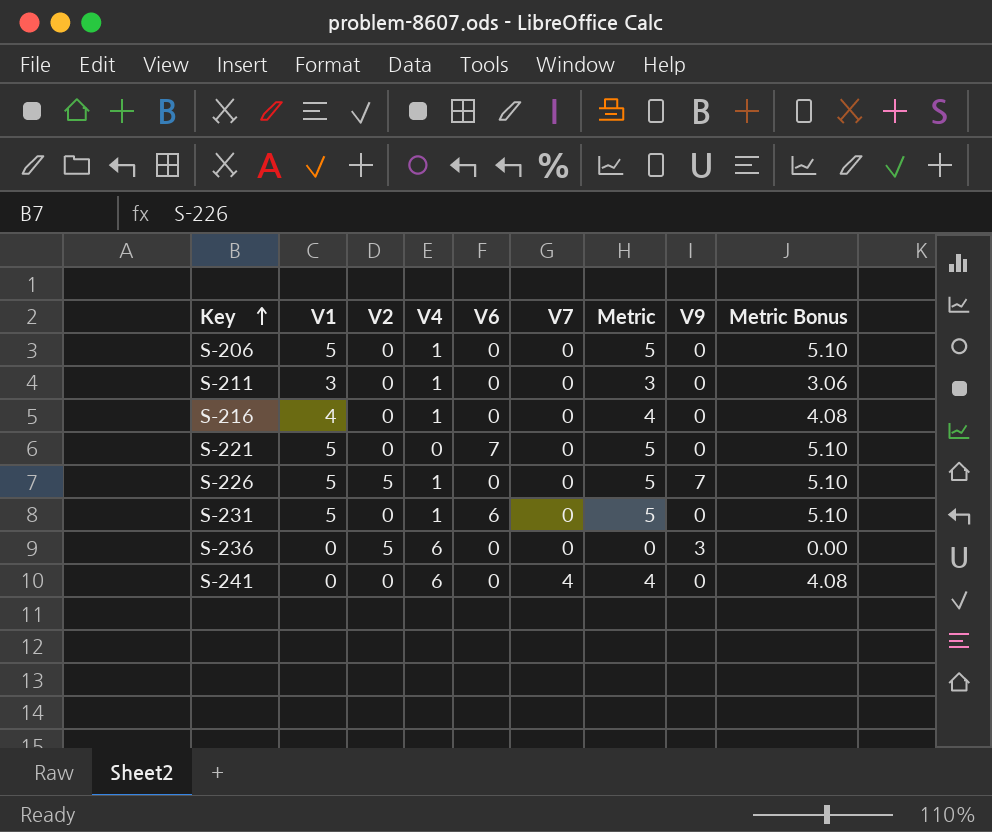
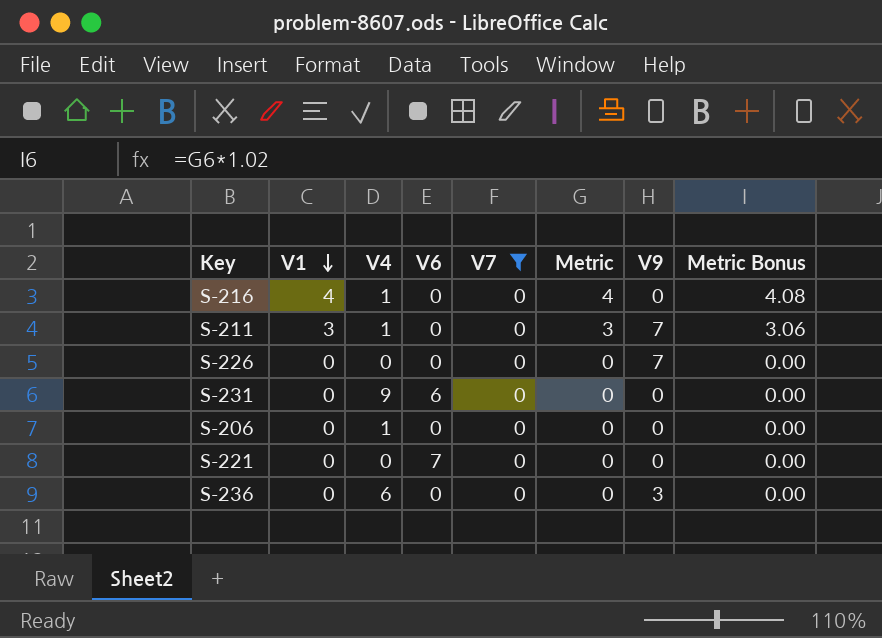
filter: none -> V7 = 0
row order: Key ascending -> V1 descending
column V2 | position: 3 -> none
S-211 | V9: 0 -> 7
S-226 | V1: 5 -> 0
S-226 | V4: 1 -> 0
S-226 | Metric: 5 -> 0
S-226 | Metric Bonus: 5.10 -> 0.00
S-231 | V1: 5 -> 0
S-231 | V4: 1 -> 9
S-231 | Metric: 5 -> 0
S-231 | Metric Bonus: 5.10 -> 0.00
S-206 | V1: 5 -> 0
S-206 | Metric: 5 -> 0
S-206 | Metric Bonus: 5.10 -> 0.00
S-221 | V1: 5 -> 0
S-221 | Metric: 5 -> 0
S-221 | Metric Bonus: 5.10 -> 0.00

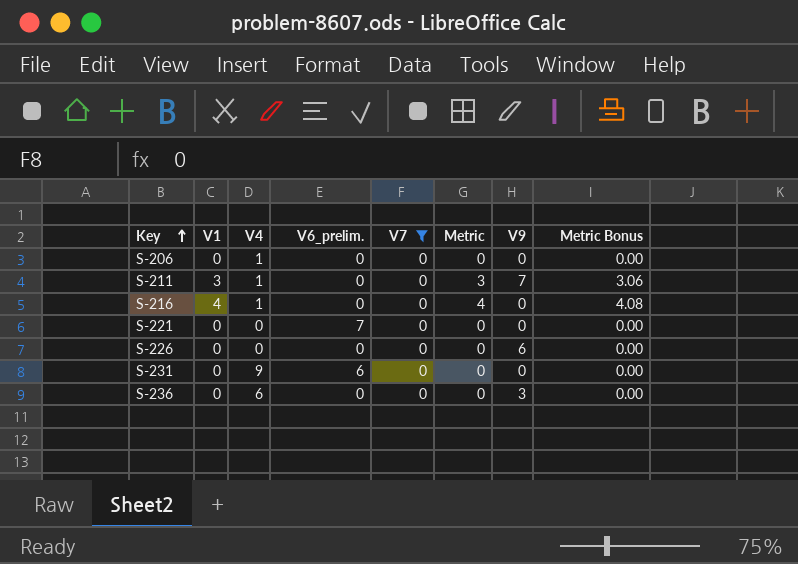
row order: V1 descending -> Key ascending
column name: V6 -> V6_prelim.
S-226 | V9: 7 -> 6

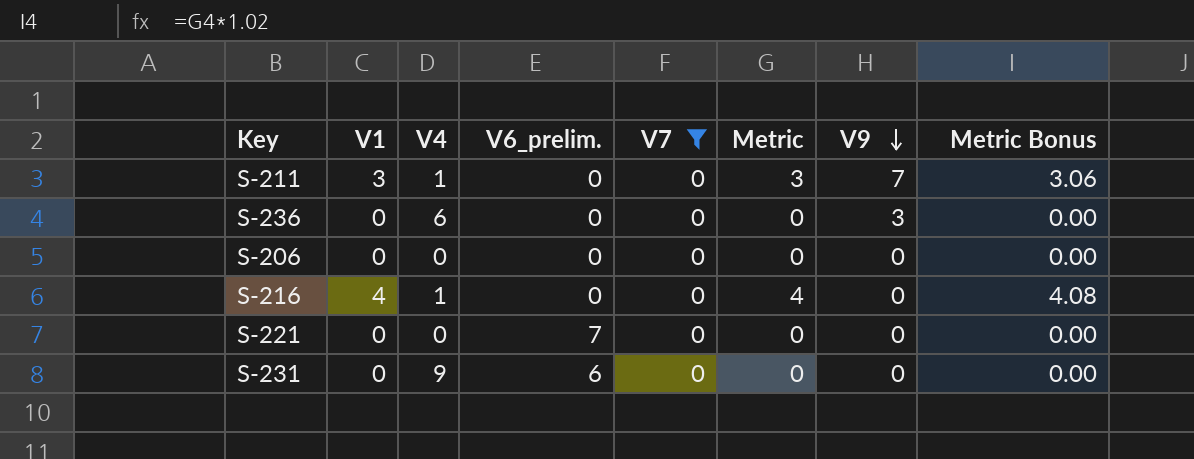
row order: Key ascending -> V9 descending
row S-226: 0 | 0 | 0 | 0 | 0 | 6 | 0.00 -> none
S-206 | V4: 1 -> 0

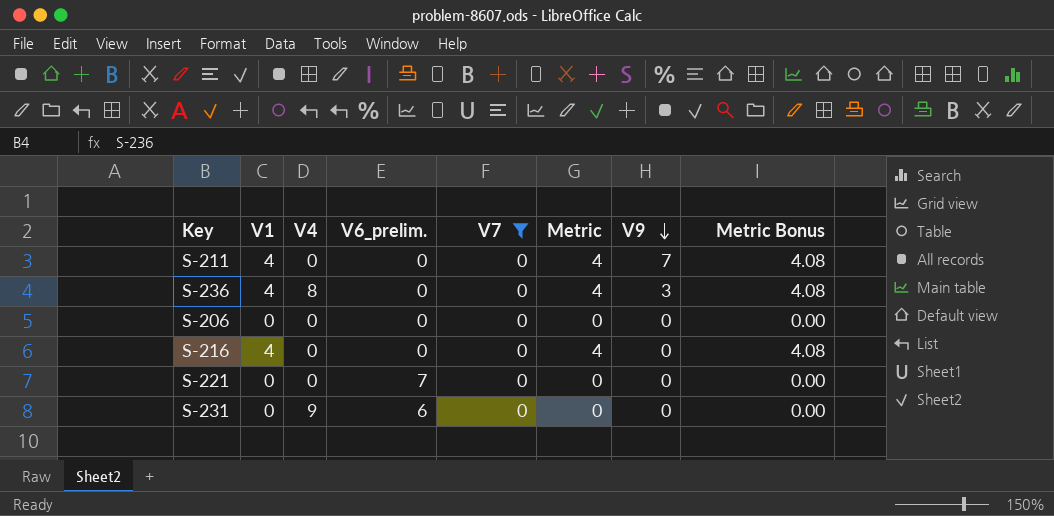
S-211 | V1: 3 -> 4
S-211 | V4: 1 -> 0
S-211 | Metric: 3 -> 4
S-211 | Metric Bonus: 3.06 -> 4.08
S-236 | V1: 0 -> 4
S-236 | V4: 6 -> 8
S-236 | Metric: 0 -> 4
S-236 | Metric Bonus: 0.00 -> 4.08
S-216 | V4: 1 -> 0

